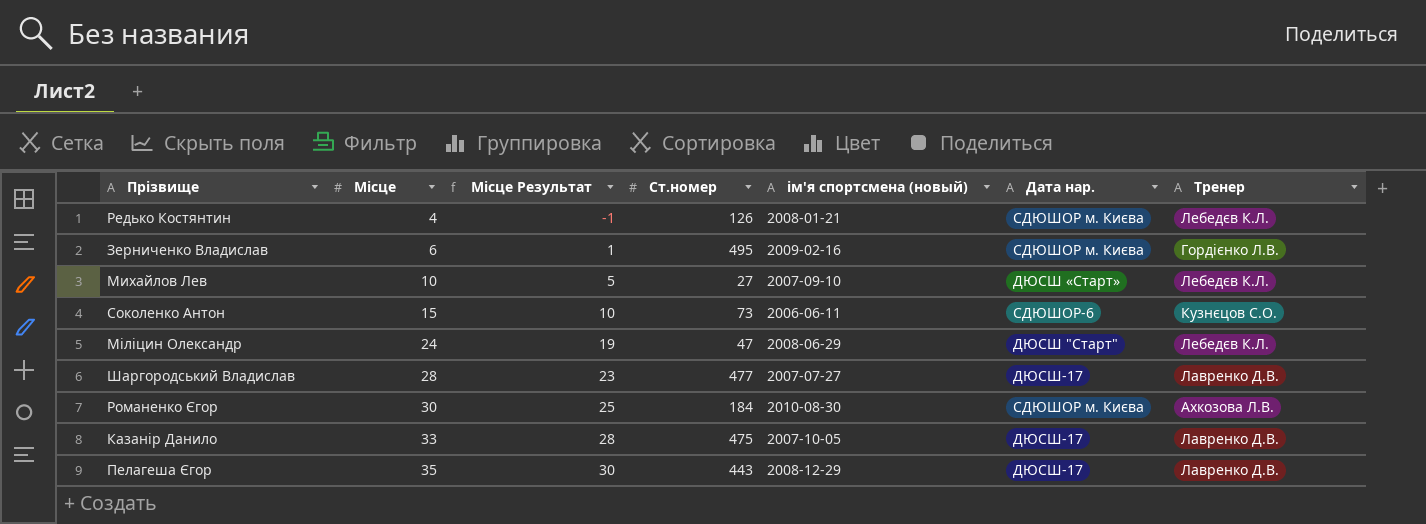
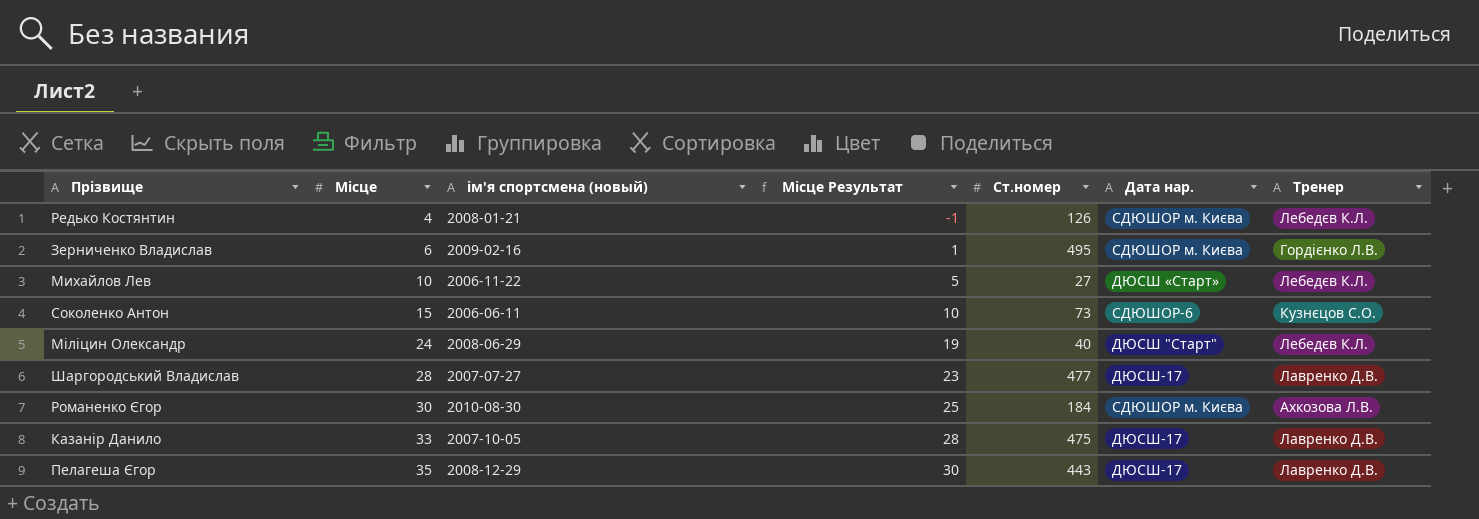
column ім'я спортсмена (новый) | position: 5 -> 3
Михайлов Лев | ім'я спортсмена (новый): 2007-09-10 -> 2006-11-22
Міліцин Олександр | Ст.номер: 47 -> 40

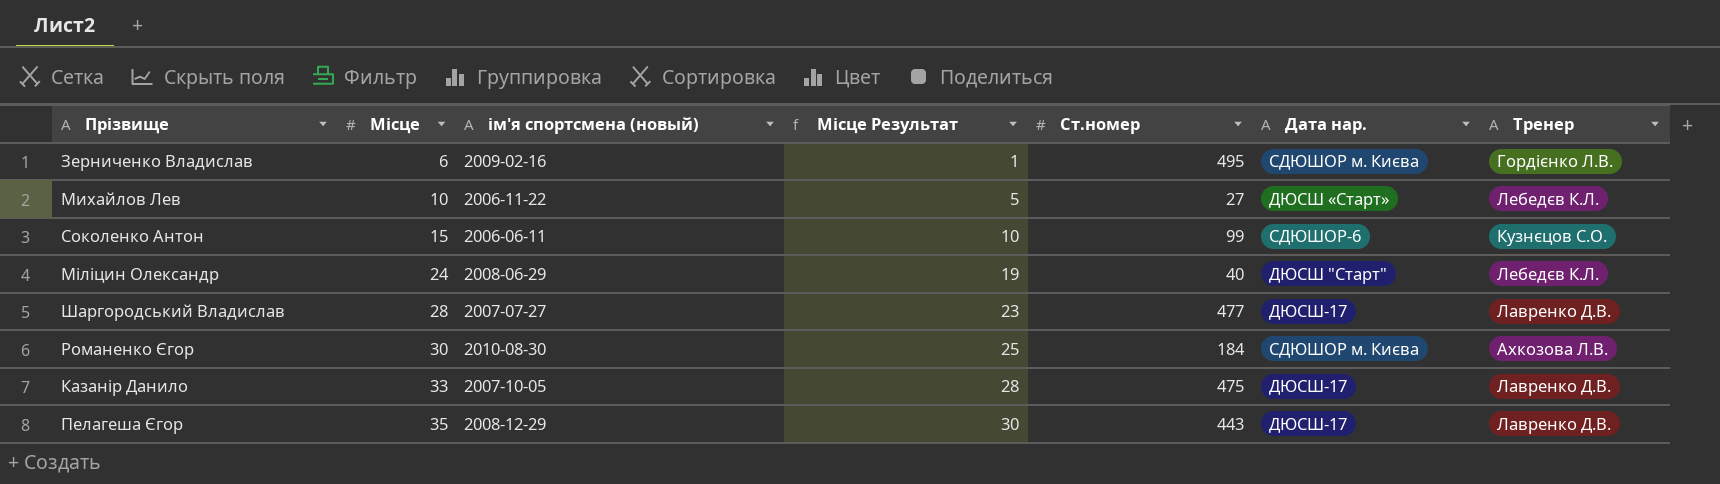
row Редько Костянтин: 4 | 2008-01-21 | -1 | 126 | СДЮШОР м. Києва | Лебедєв К.Л. -> none
Соколенко Антон | Ст.номер: 73 -> 99

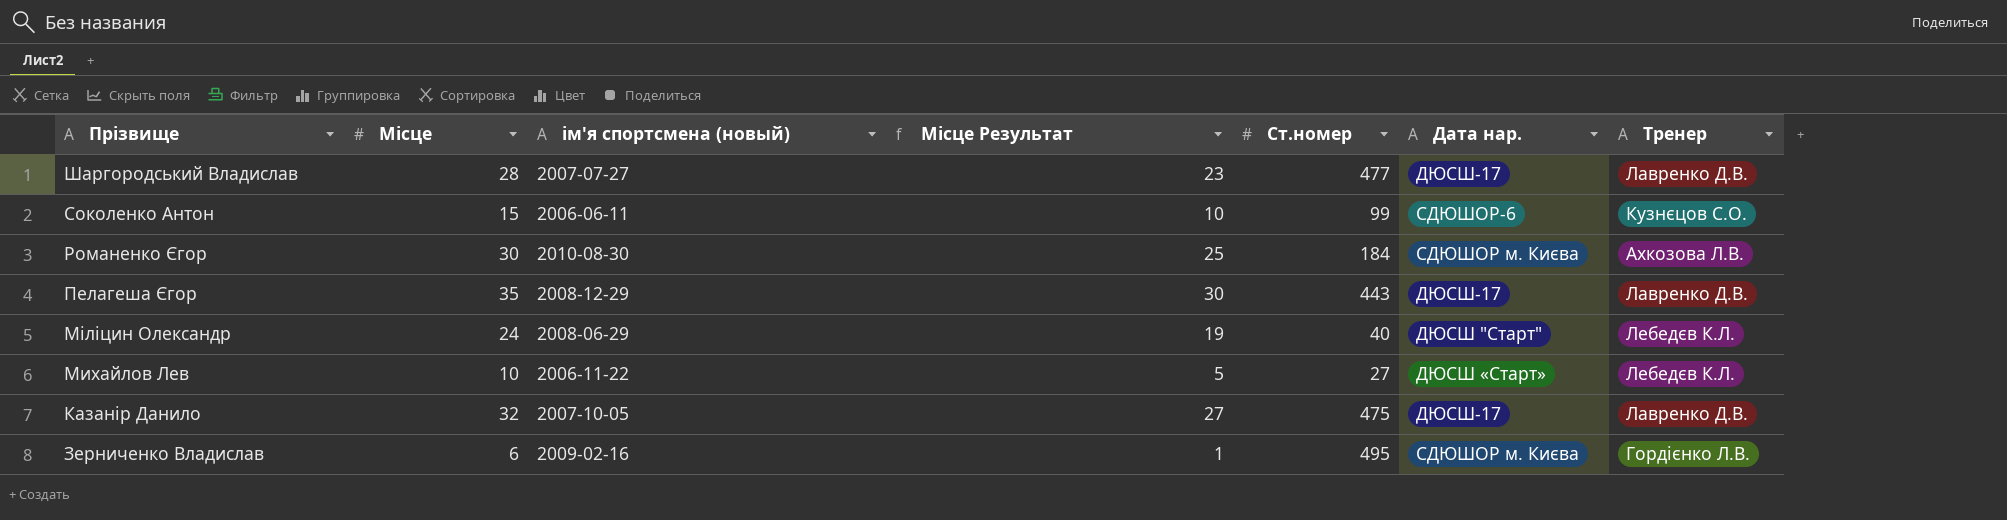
row order: Місце ascending -> Прізвище descending
Казанір Данило | Місце: 33 -> 32
Казанір Данило | Місце Результат: 28 -> 27

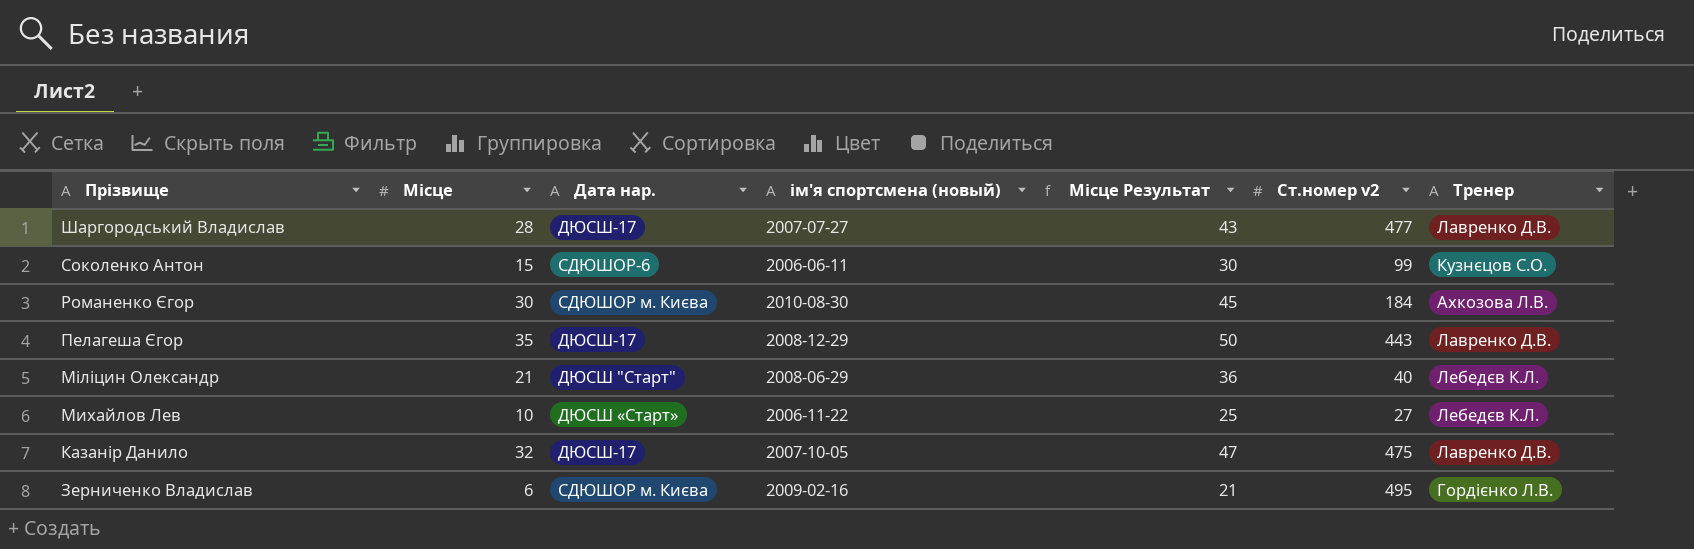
column Дата нар. | position: 6 -> 3
column Місце Результат | formula: [Місце] - 5 -> [Місце] + 15
column name: Ст.номер -> Ст.номер v2
Міліцин Олександр | Місце: 24 -> 21

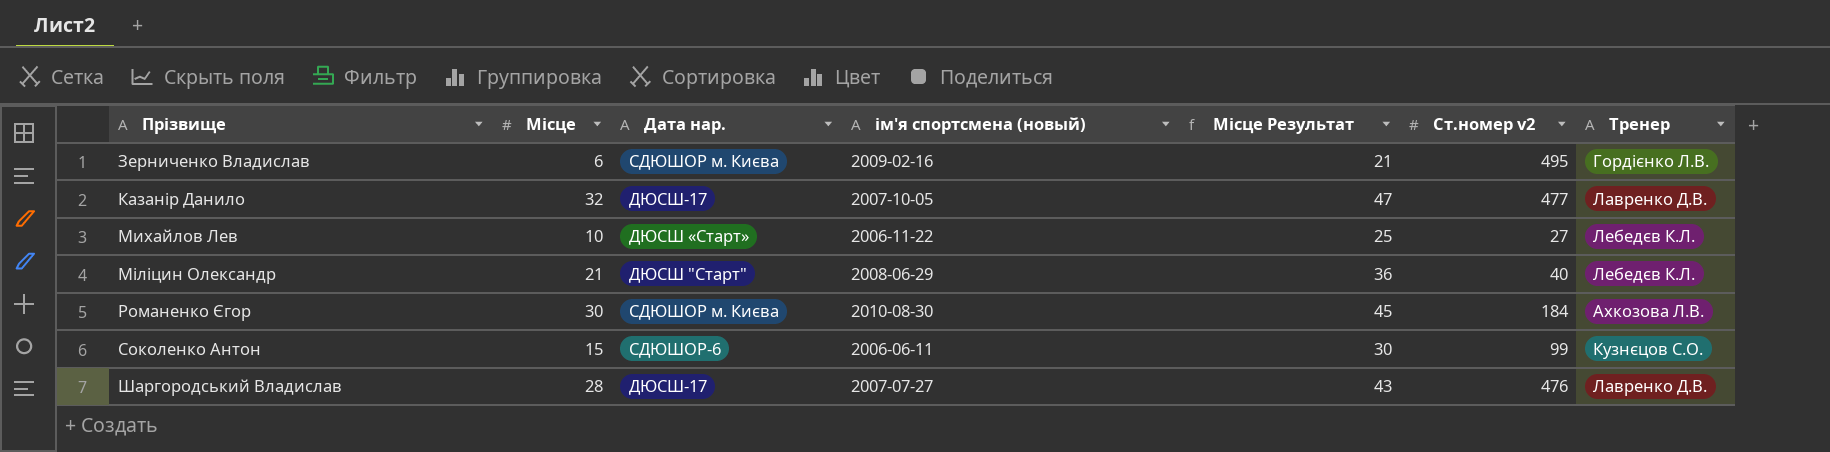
row order: Прізвище descending -> Прізвище ascending
row Пелагеша Єгор: 35 | ДЮСШ-17 | 2008-12-29 | 50 | 443 | Лавренко Д.В. -> none
Казанір Данило | Ст.номер v2: 475 -> 477
Шаргородський Владислав | Ст.номер v2: 477 -> 476

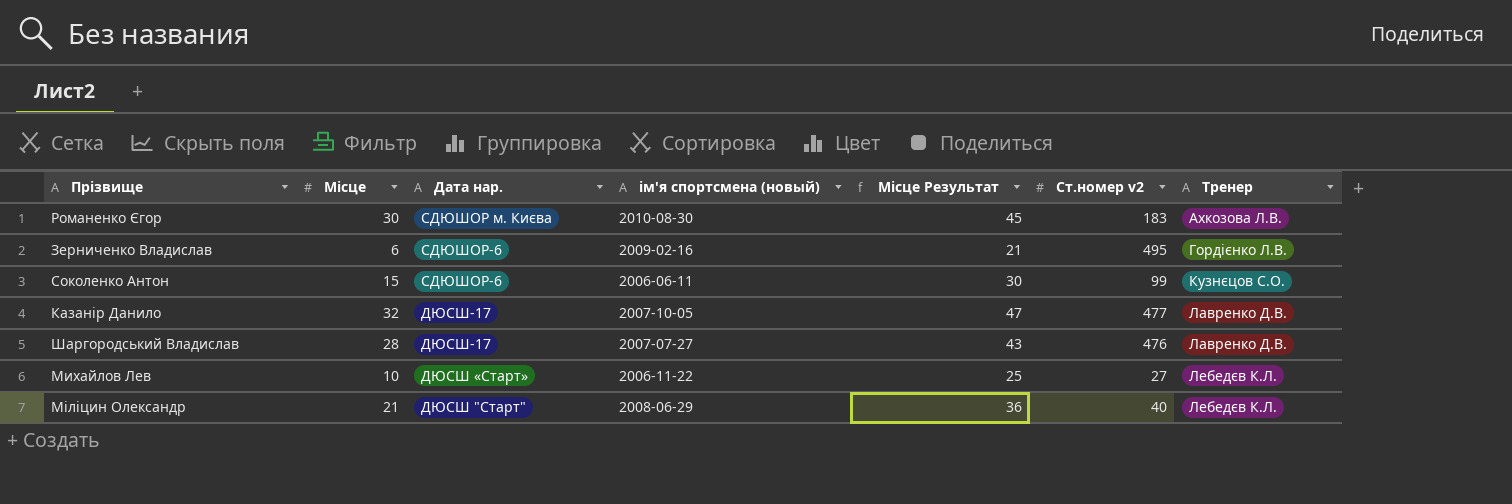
row order: Прізвище ascending -> Тренер ascending
Романенко Єгор | Ст.номер v2: 184 -> 183
Зерниченко Владислав | Дата нар.: СДЮШОР м. Києва -> СДЮШОР-6

